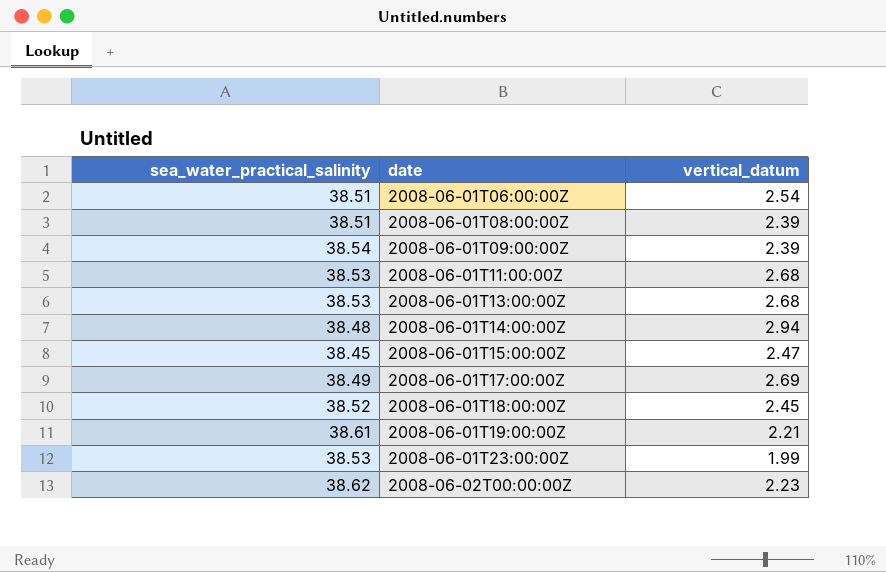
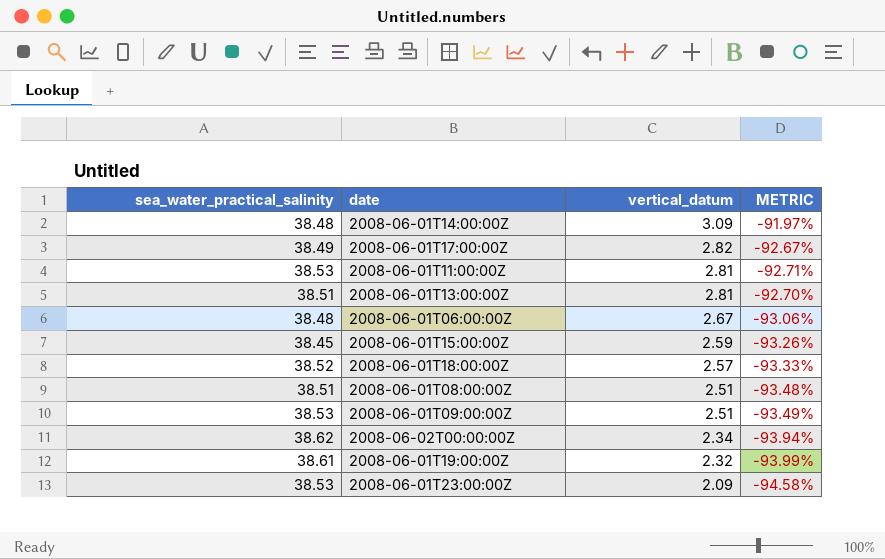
row order: date ascending -> vertical_datum descending
column METRIC | formula: none -> ([vertical_datum] - [sea_water_practical_salinity]) / [sea_water_practical_salinity]
2008-06-01T14:00:00Z | vertical_datum: 2.94 -> 3.09
2008-06-01T17:00:00Z | vertical_datum: 2.69 -> 2.82
2008-06-01T11:00:00Z | vertical_datum: 2.68 -> 2.81
2008-06-01T13:00:00Z | sea_water_practical_salinity: 38.53 -> 38.51
2008-06-01T13:00:00Z | vertical_datum: 2.68 -> 2.81
2008-06-01T06:00:00Z | sea_water_practical_salinity: 38.51 -> 38.48
2008-06-01T06:00:00Z | vertical_datum: 2.54 -> 2.67
2008-06-01T15:00:00Z | vertical_datum: 2.47 -> 2.59
2008-06-01T18:00:00Z | vertical_datum: 2.45 -> 2.57
2008-06-01T08:00:00Z | vertical_datum: 2.39 -> 2.51
2008-06-01T09:00:00Z | sea_water_practical_salinity: 38.54 -> 38.53
2008-06-01T09:00:00Z | vertical_datum: 2.39 -> 2.51
2008-06-02T00:00:00Z | vertical_datum: 2.23 -> 2.34
2008-06-01T19:00:00Z | vertical_datum: 2.21 -> 2.32
2008-06-01T23:00:00Z | vertical_datum: 1.99 -> 2.09

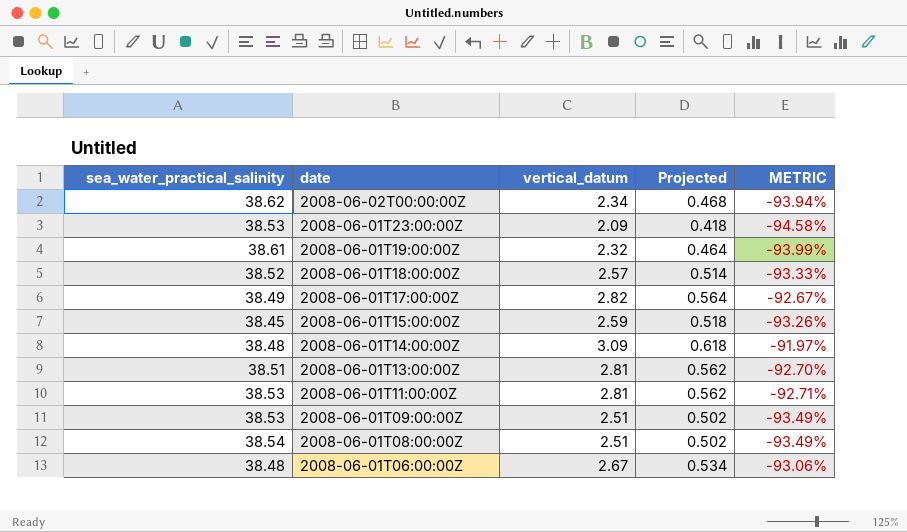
row order: vertical_datum descending -> date descending
column Projected | formula: none -> [vertical_datum] * 0.2
2008-06-01T08:00:00Z | sea_water_practical_salinity: 38.51 -> 38.54
2008-06-01T08:00:00Z | METRIC: -93.48% -> -93.49%

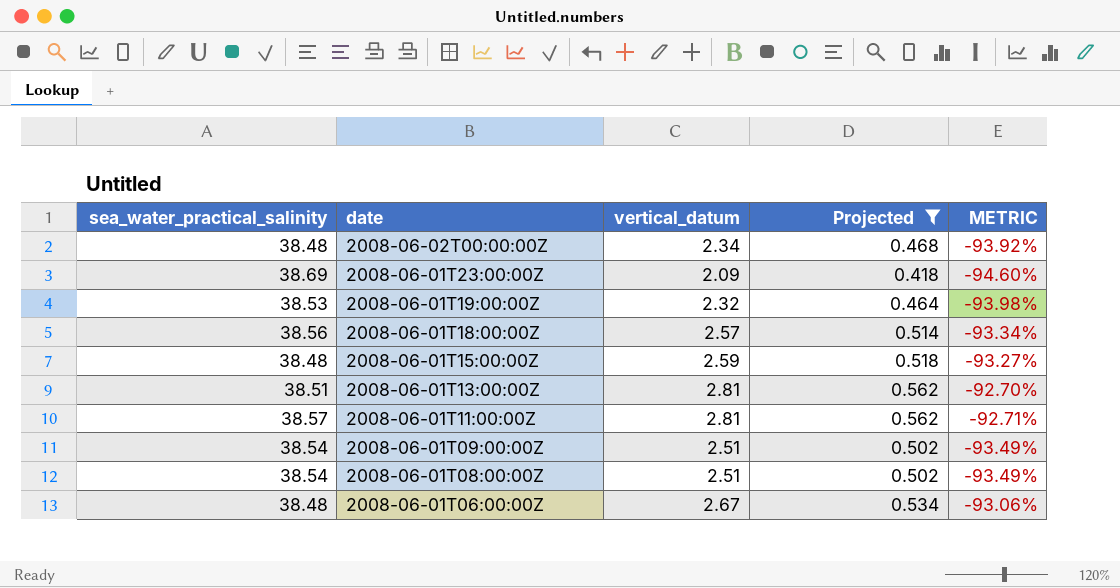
filter: none -> Projected <= 0.562
2008-06-02T00:00:00Z | sea_water_practical_salinity: 38.62 -> 38.48
2008-06-02T00:00:00Z | METRIC: -93.94% -> -93.92%
2008-06-01T23:00:00Z | sea_water_practical_salinity: 38.53 -> 38.69
2008-06-01T23:00:00Z | METRIC: -94.58% -> -94.60%
2008-06-01T19:00:00Z | sea_water_practical_salinity: 38.61 -> 38.53
2008-06-01T19:00:00Z | METRIC: -93.99% -> -93.98%
2008-06-01T18:00:00Z | sea_water_practical_salinity: 38.52 -> 38.56
2008-06-01T18:00:00Z | METRIC: -93.33% -> -93.34%
2008-06-01T15:00:00Z | sea_water_practical_salinity: 38.45 -> 38.48
2008-06-01T15:00:00Z | METRIC: -93.26% -> -93.27%
2008-06-01T11:00:00Z | sea_water_practical_salinity: 38.53 -> 38.57
2008-06-01T09:00:00Z | sea_water_practical_salinity: 38.53 -> 38.54

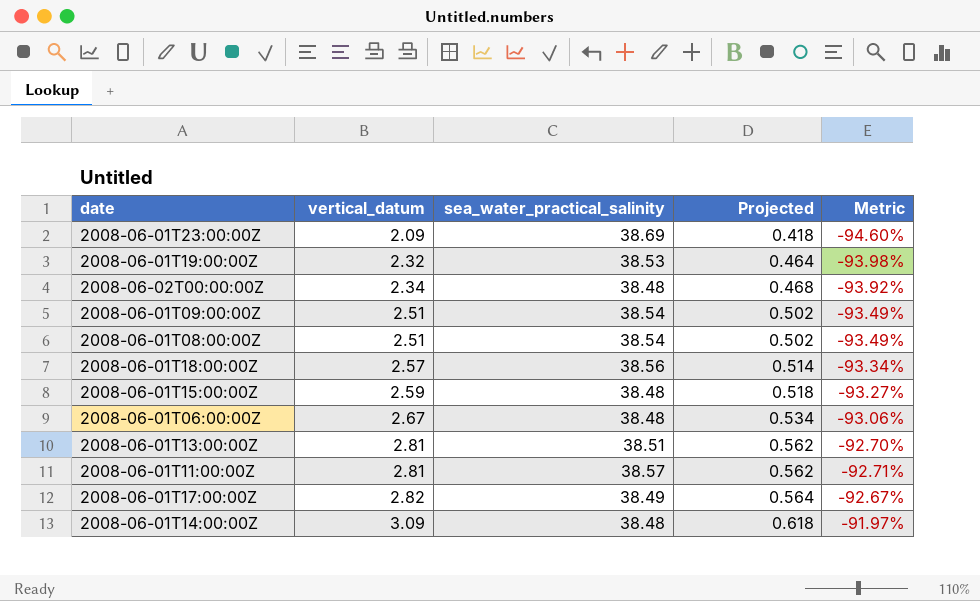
filter: Projected <= 0.562 -> none
row order: date descending -> vertical_datum ascending
column sea_water_practical_salinity | position: 1 -> 3
column name: METRIC -> Metric

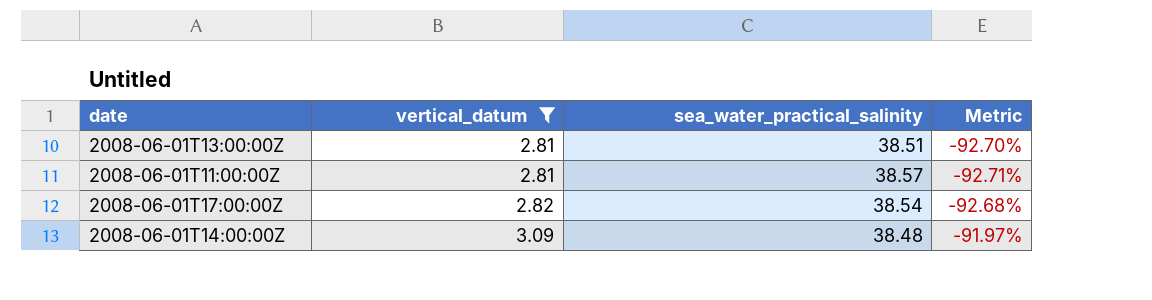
filter: none -> vertical_datum >= 2.81
column Projected | formula: [vertical_datum] * 0.2 -> none
2008-06-01T17:00:00Z | sea_water_practical_salinity: 38.49 -> 38.54
2008-06-01T17:00:00Z | Metric: -92.67% -> -92.68%

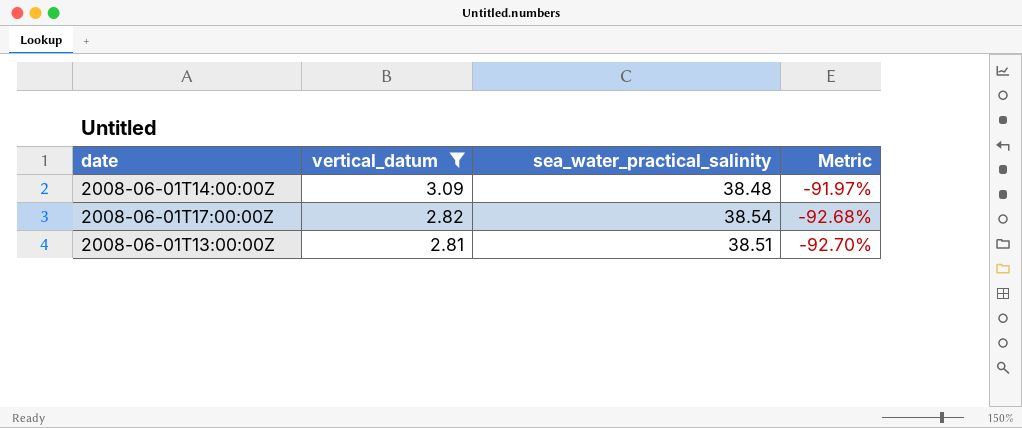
row order: vertical_datum ascending -> vertical_datum descending
row 2008-06-01T11:00:00Z: 2.81 | 38.57 | -92.71% -> none

